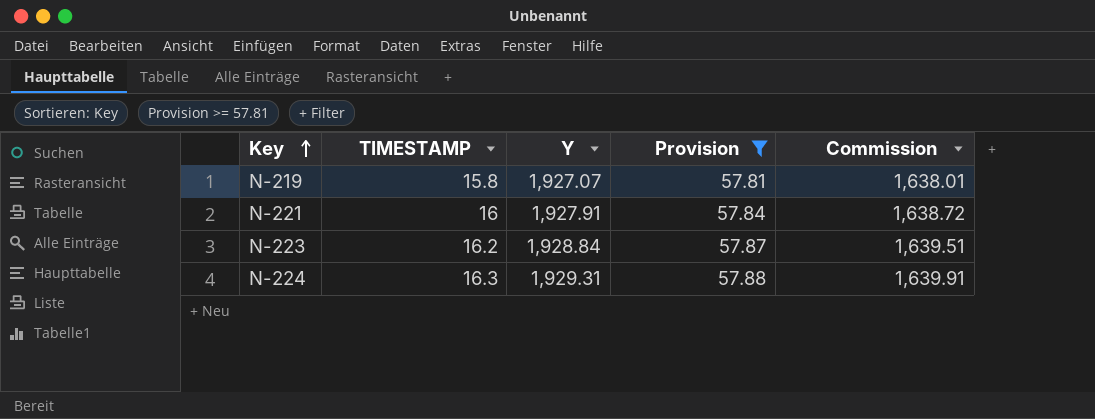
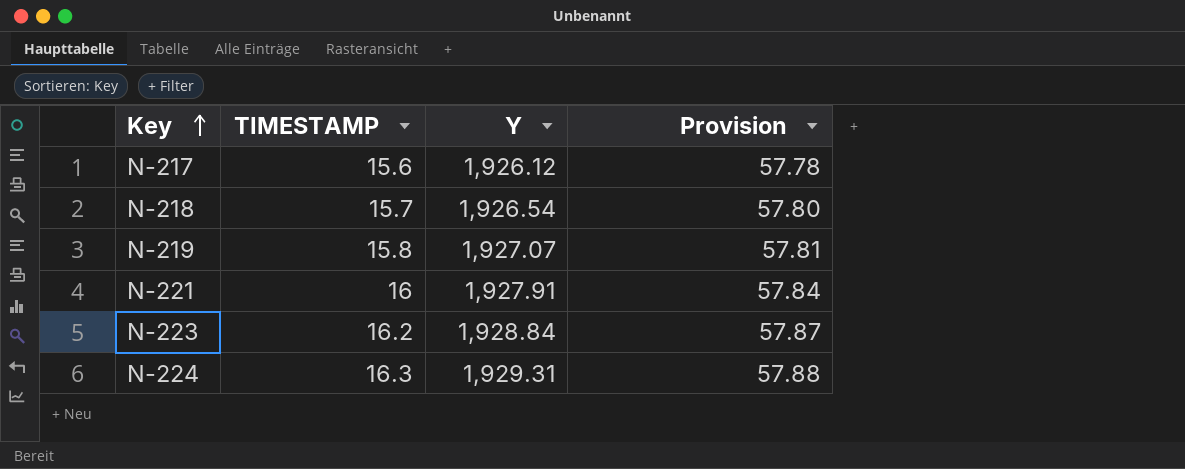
filter: Provision >= 57.81 -> none
column Commission | formula: [Y] * 0.85 -> none

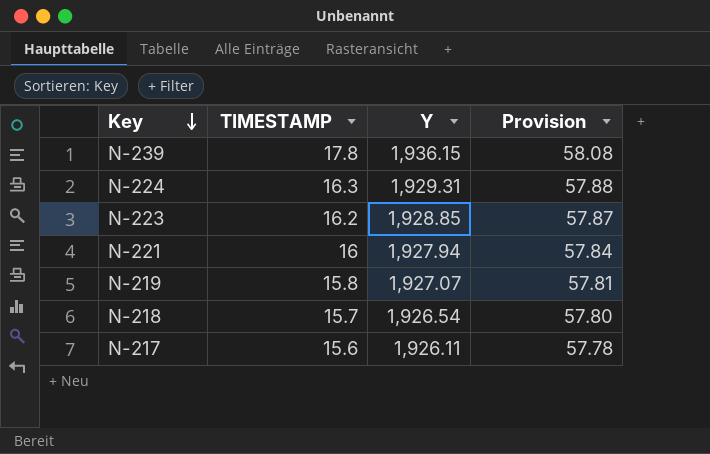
row order: Key ascending -> Key descending
row N-239: none -> 17.8 | 1,936.15 | 58.08
N-223 | Y: 1,928.84 -> 1,928.85
N-221 | Y: 1,927.91 -> 1,927.94
N-217 | Y: 1,926.12 -> 1,926.11

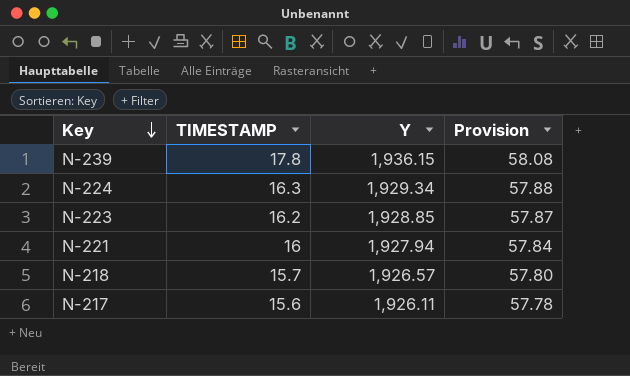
row N-219: 15.8 | 1,927.07 | 57.81 -> none
N-224 | Y: 1,929.31 -> 1,929.34
N-218 | Y: 1,926.54 -> 1,926.57

